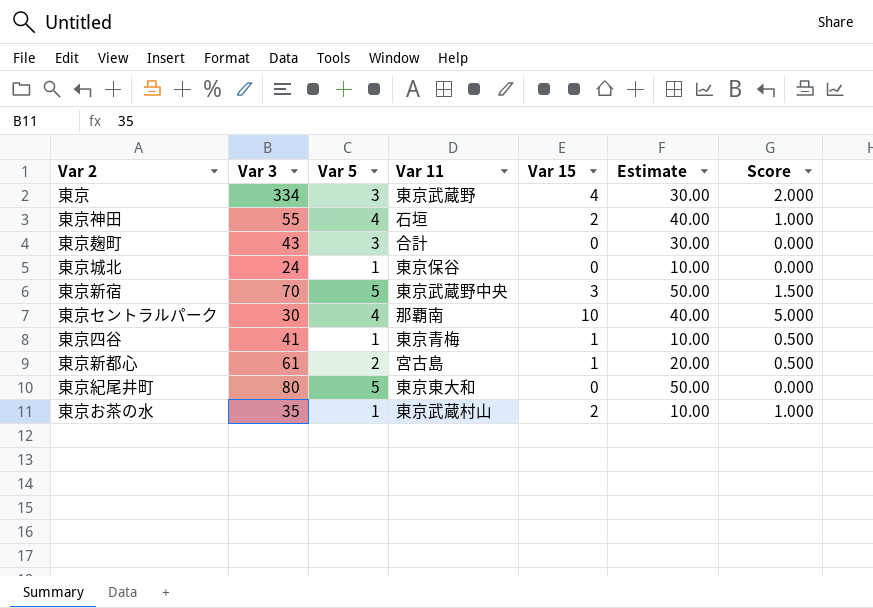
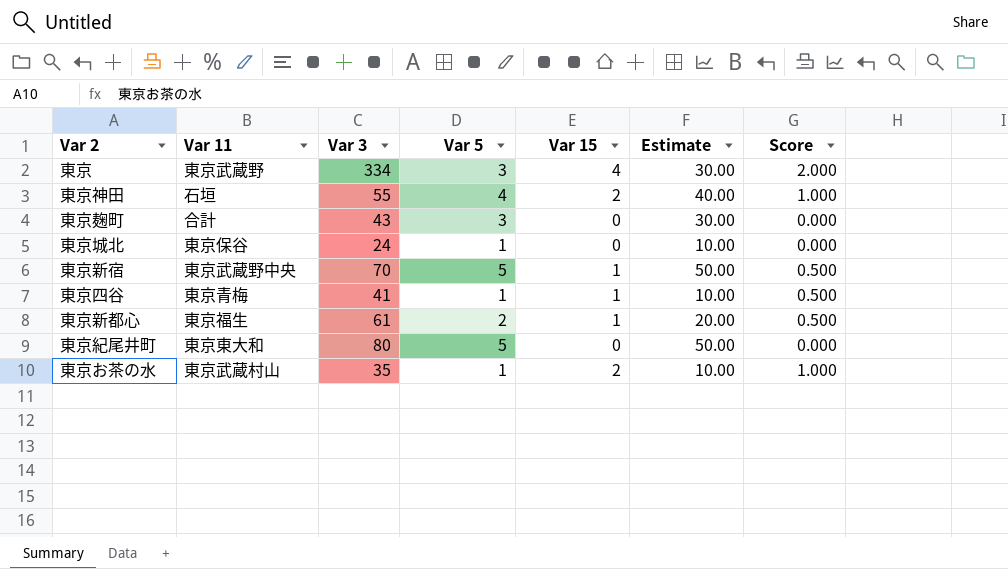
column Var 11 | position: 4 -> 2
row 東京セントラルパーク: 30 | 4 | 那覇南 | 10 | 40.00 | 5.000 -> none
東京新宿 | Var 15: 3 -> 1
東京新宿 | Score: 1.500 -> 0.500
東京新都心 | Var 11: 宮古島 -> 東京福生

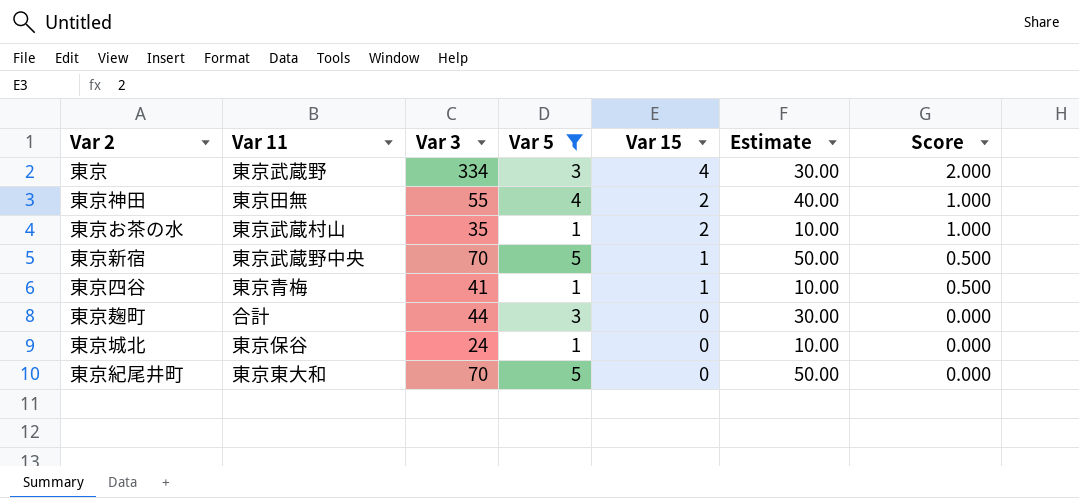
filter: none -> Var 5 != 2
row order: none -> Var 15 descending
東京神田 | Var 11: 石垣 -> 東京田無
東京麹町 | Var 3: 43 -> 44
東京紀尾井町 | Var 3: 80 -> 70

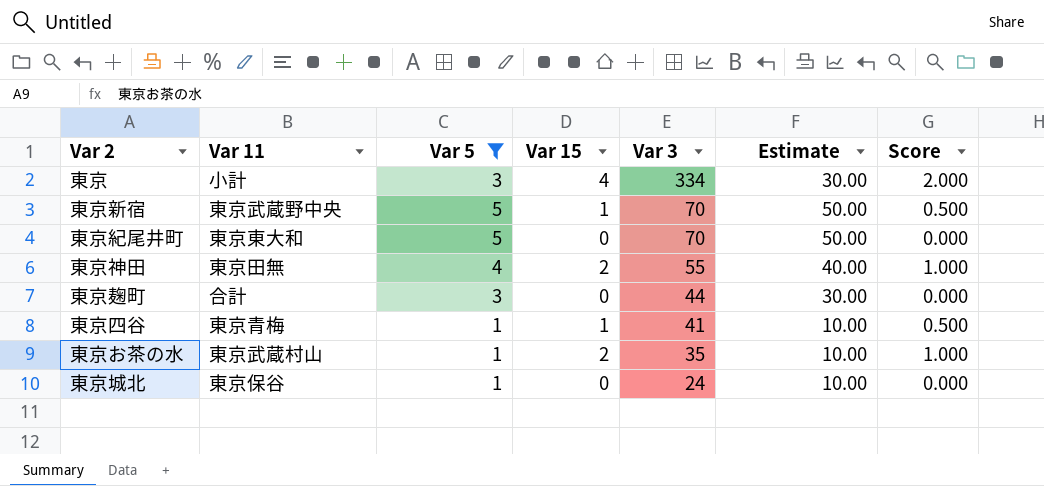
row order: Var 15 descending -> Var 3 descending
column Var 3 | position: 3 -> 5
東京 | Var 11: 東京武蔵野 -> 小計

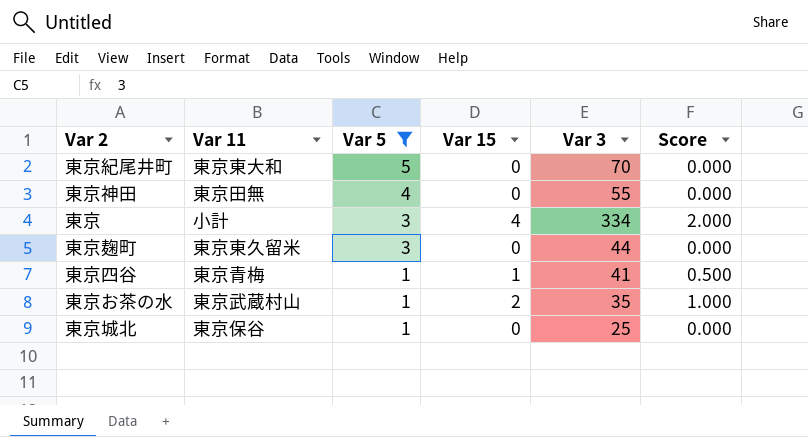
row order: Var 3 descending -> Var 5 descending
column Estimate | formula: [Var 5] * 10 -> none
row 東京新宿: 東京武蔵野中央 | 5 | 1 | 70 | 50.00 | 0.500 -> none
東京神田 | Var 15: 2 -> 0
東京神田 | Score: 1.000 -> 0.000
東京麹町 | Var 11: 合計 -> 東京東久留米
東京城北 | Var 3: 24 -> 25

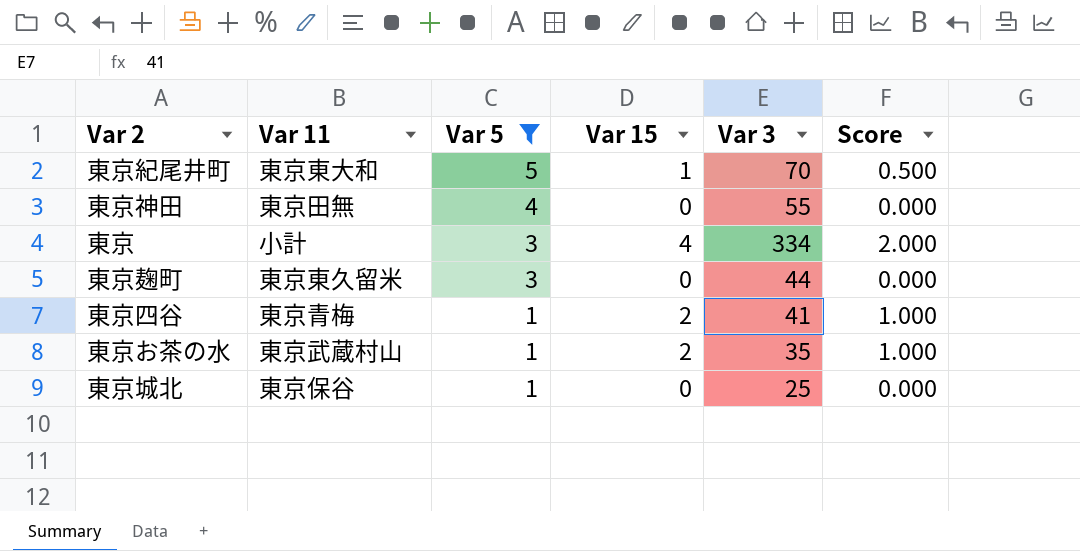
東京紀尾井町 | Var 15: 0 -> 1
東京紀尾井町 | Score: 0.000 -> 0.500
東京四谷 | Var 15: 1 -> 2
東京四谷 | Score: 0.500 -> 1.000

